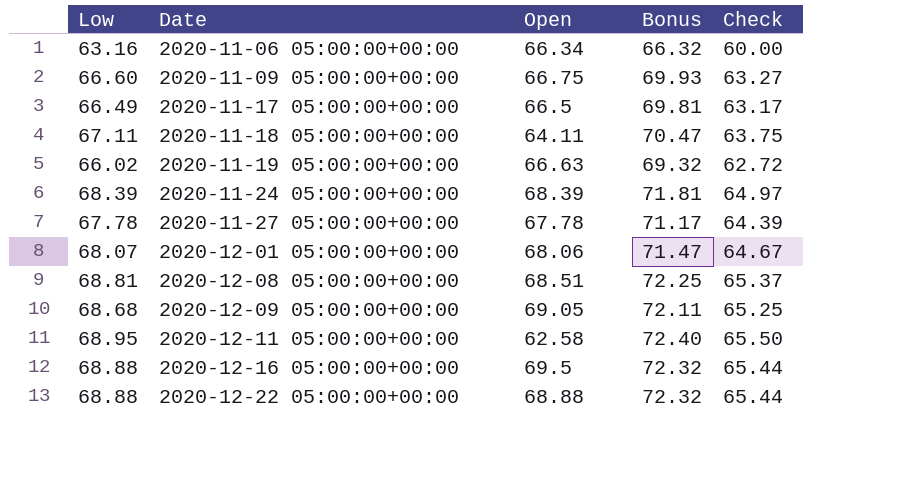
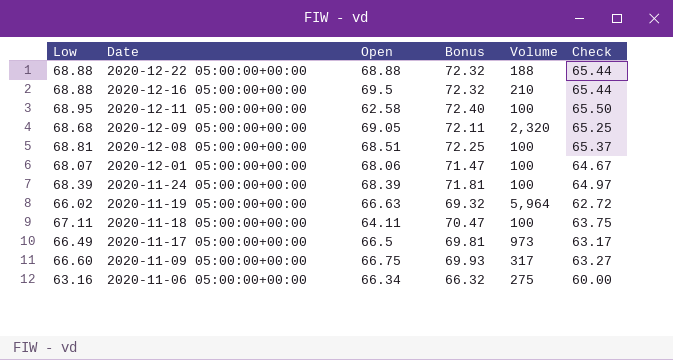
row order: Date ascending -> Date descending
column Volume | position: none -> 5
row 2020-11-27 05:00:00+00:00: 67.78 | 67.78 | 71.17 | 64.39 -> none

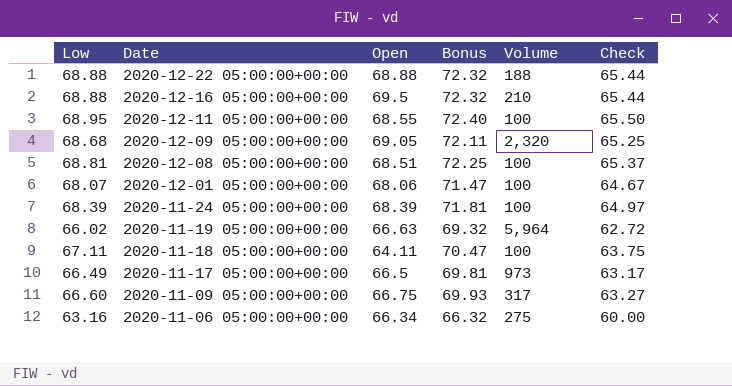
2020-12-11 05:00:00+00:00 | Open: 62.58 -> 68.55

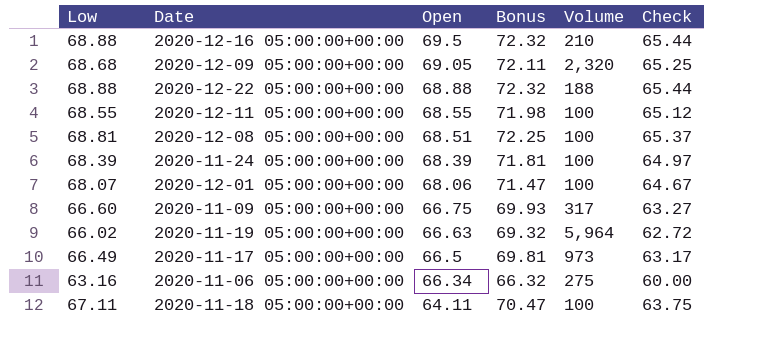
row order: Date descending -> Open descending
2020-12-11 05:00:00+00:00 | Low: 68.95 -> 68.55
2020-12-11 05:00:00+00:00 | Bonus: 72.40 -> 71.98
2020-12-11 05:00:00+00:00 | Check: 65.50 -> 65.12

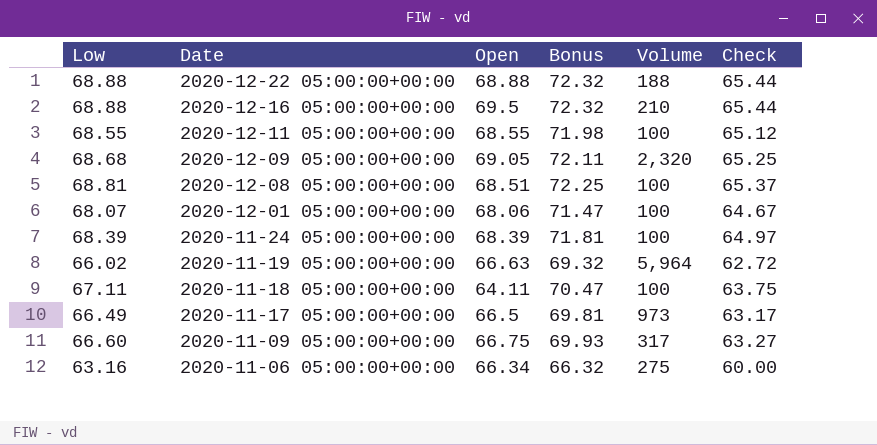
row order: Open descending -> Date descending

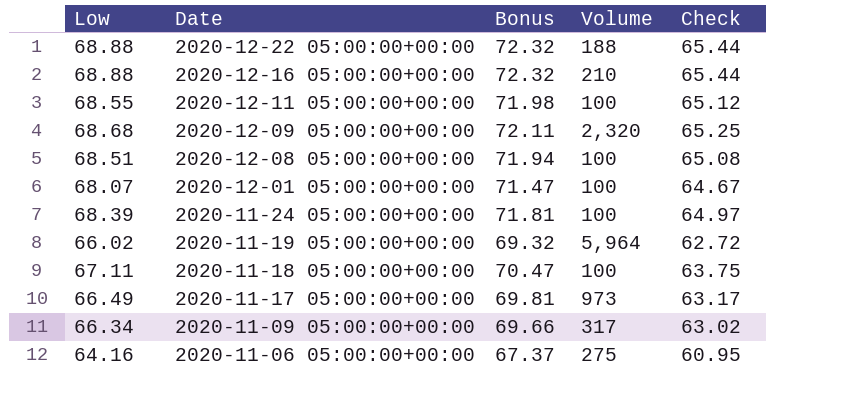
column Open | position: 3 -> none
2020-12-08 05:00:00+00:00 | Low: 68.81 -> 68.51
2020-12-08 05:00:00+00:00 | Bonus: 72.25 -> 71.94
2020-12-08 05:00:00+00:00 | Check: 65.37 -> 65.08
2020-11-09 05:00:00+00:00 | Low: 66.60 -> 66.34
2020-11-09 05:00:00+00:00 | Bonus: 69.93 -> 69.66
2020-11-09 05:00:00+00:00 | Check: 63.27 -> 63.02
2020-11-06 05:00:00+00:00 | Low: 63.16 -> 64.16
2020-11-06 05:00:00+00:00 | Bonus: 66.32 -> 67.37
2020-11-06 05:00:00+00:00 | Check: 60.00 -> 60.95

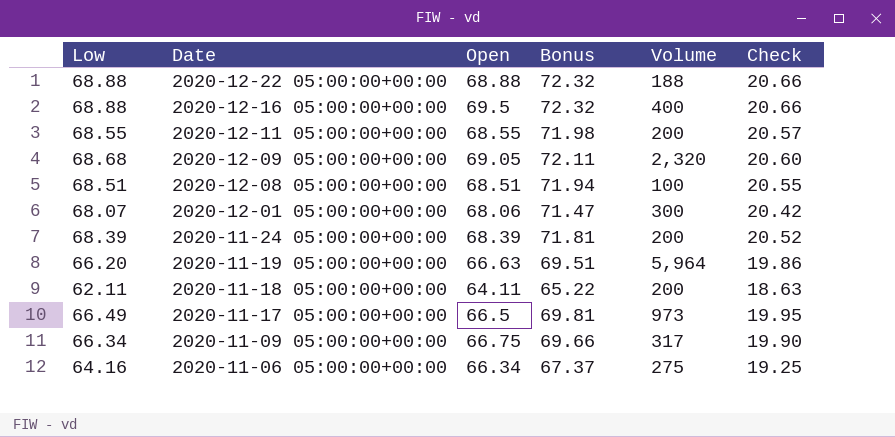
column Open | position: none -> 3
column Check | formula: [Low] * 0.95 -> [Low] * 0.3
2020-12-16 05:00:00+00:00 | Volume: 210 -> 400
2020-12-11 05:00:00+00:00 | Volume: 100 -> 200
2020-12-01 05:00:00+00:00 | Volume: 100 -> 300
2020-11-24 05:00:00+00:00 | Volume: 100 -> 200
2020-11-19 05:00:00+00:00 | Low: 66.02 -> 66.20
2020-11-19 05:00:00+00:00 | Bonus: 69.32 -> 69.51
2020-11-18 05:00:00+00:00 | Low: 67.11 -> 62.11
2020-11-18 05:00:00+00:00 | Bonus: 70.47 -> 65.22
2020-11-18 05:00:00+00:00 | Volume: 100 -> 200

